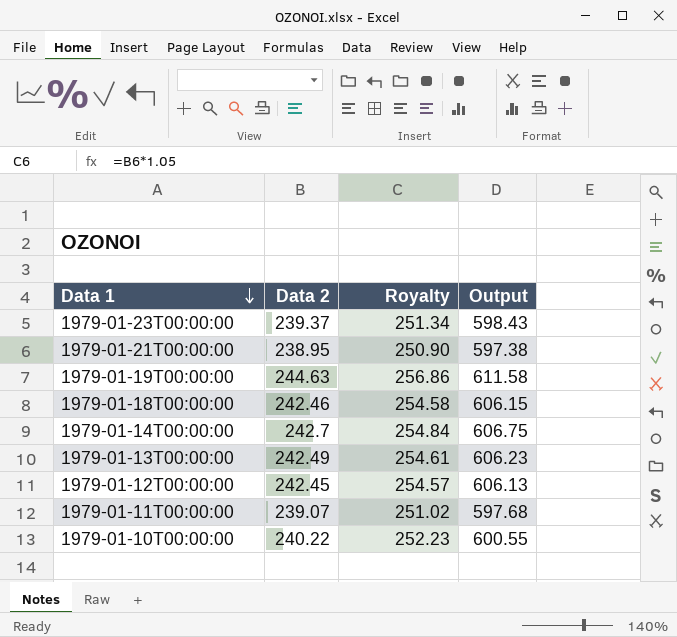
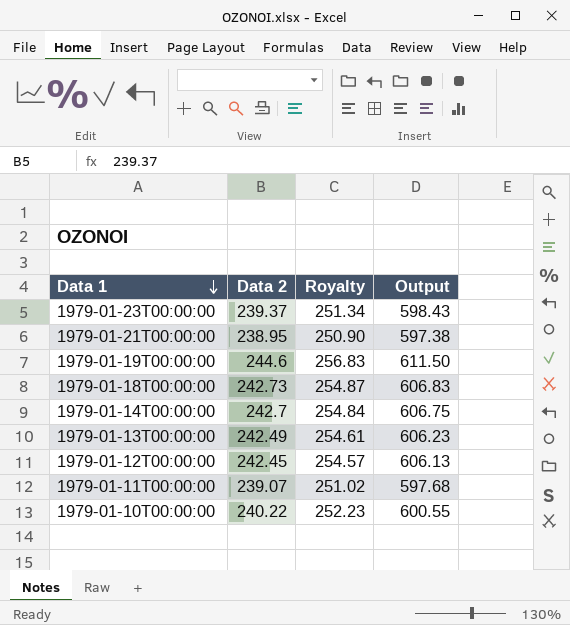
1979-01-19T00:00:00 | Data 2: 244.63 -> 244.6
1979-01-19T00:00:00 | Royalty: 256.86 -> 256.83
1979-01-19T00:00:00 | Output: 611.58 -> 611.50
1979-01-18T00:00:00 | Data 2: 242.46 -> 242.73
1979-01-18T00:00:00 | Royalty: 254.58 -> 254.87
1979-01-18T00:00:00 | Output: 606.15 -> 606.83

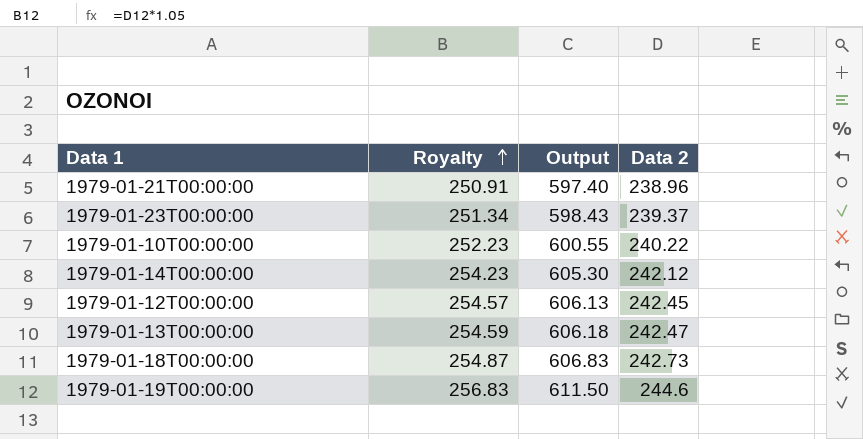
row order: Data 1 descending -> Royalty ascending
column Data 2 | position: 2 -> 4
row 1979-01-11T00:00:00: 239.07 | 251.02 | 597.68 -> none
1979-01-21T00:00:00 | Royalty: 250.90 -> 250.91
1979-01-21T00:00:00 | Output: 597.38 -> 597.40
1979-01-21T00:00:00 | Data 2: 238.95 -> 238.96
1979-01-14T00:00:00 | Royalty: 254.84 -> 254.23
1979-01-14T00:00:00 | Output: 606.75 -> 605.30
1979-01-14T00:00:00 | Data 2: 242.7 -> 242.12
1979-01-13T00:00:00 | Royalty: 254.61 -> 254.59
1979-01-13T00:00:00 | Output: 606.23 -> 606.18
1979-01-13T00:00:00 | Data 2: 242.49 -> 242.47

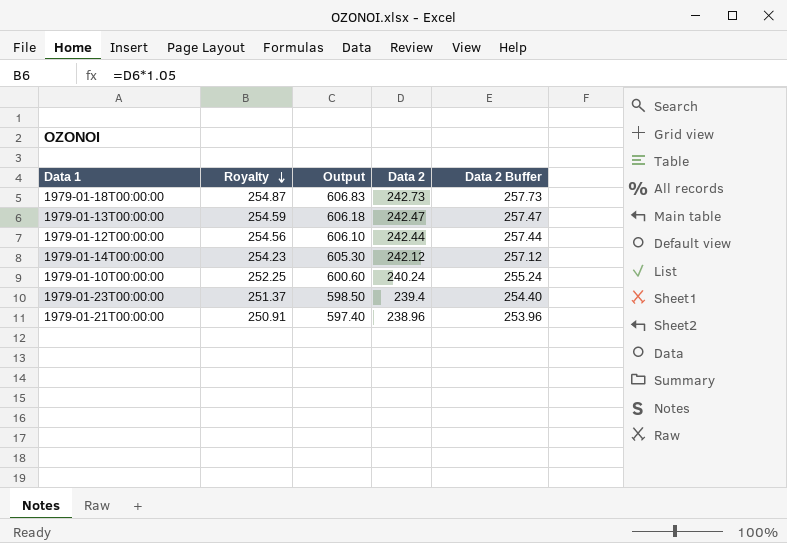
row order: Royalty ascending -> Royalty descending
column Data 2 Buffer | formula: none -> [Data 2] + 15
row 1979-01-19T00:00:00: 256.83 | 611.50 | 244.6 -> none
1979-01-12T00:00:00 | Royalty: 254.57 -> 254.56
1979-01-12T00:00:00 | Output: 606.13 -> 606.10
1979-01-12T00:00:00 | Data 2: 242.45 -> 242.44
1979-01-10T00:00:00 | Royalty: 252.23 -> 252.25
1979-01-10T00:00:00 | Output: 600.55 -> 600.60
1979-01-10T00:00:00 | Data 2: 240.22 -> 240.24
1979-01-23T00:00:00 | Royalty: 251.34 -> 251.37
1979-01-23T00:00:00 | Output: 598.43 -> 598.50
1979-01-23T00:00:00 | Data 2: 239.37 -> 239.4

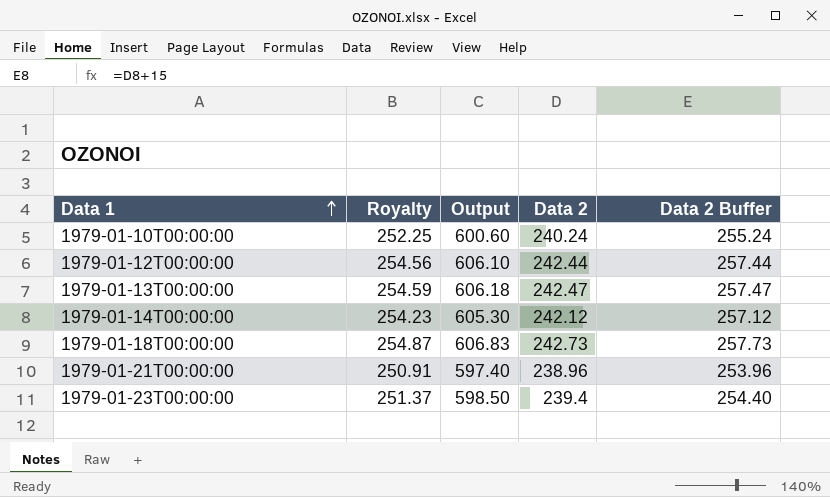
row order: Royalty descending -> Data 1 ascending

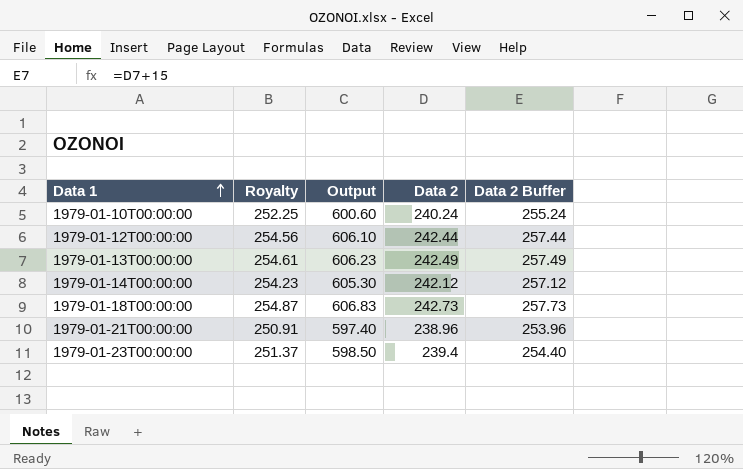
1979-01-13T00:00:00 | Royalty: 254.59 -> 254.61
1979-01-13T00:00:00 | Output: 606.18 -> 606.23
1979-01-13T00:00:00 | Data 2: 242.47 -> 242.49
1979-01-13T00:00:00 | Data 2 Buffer: 257.47 -> 257.49

